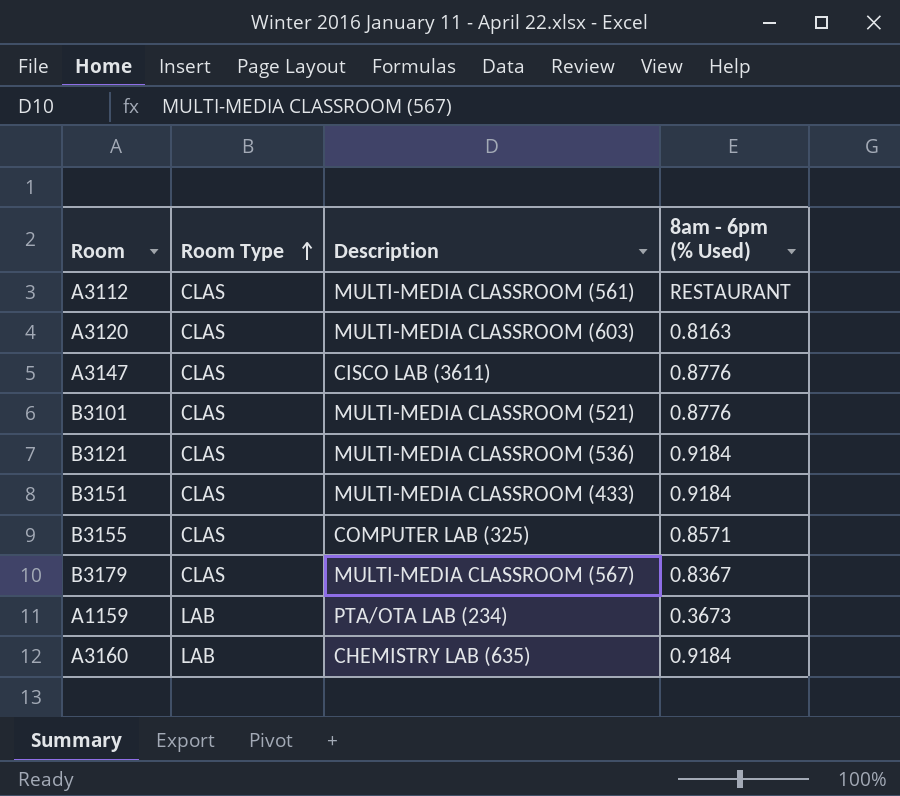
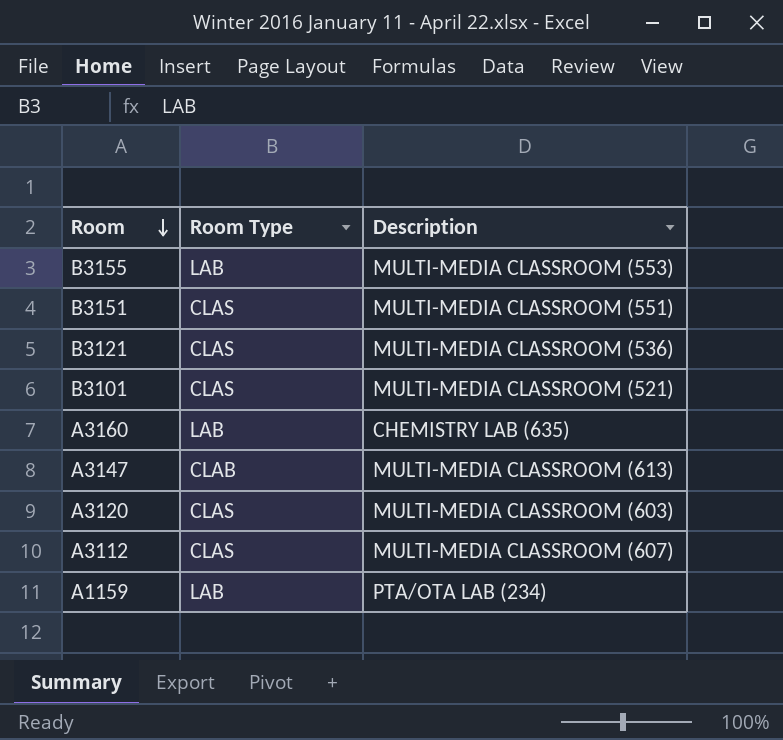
row order: Room Type ascending -> Room descending
column 8am - 6pm (% Used) | position: 4 -> none
row B3179: CLAS | MULTI-MEDIA CLASSROOM (567) | 0.8367 -> none
B3155 | Room Type: CLAS -> LAB
B3155 | Description: COMPUTER LAB (325) -> MULTI-MEDIA CLASSROOM (553)
B3151 | Description: MULTI-MEDIA CLASSROOM (433) -> MULTI-MEDIA CLASSROOM (551)
A3147 | Room Type: CLAS -> CLAB
A3147 | Description: CISCO LAB (3611) -> MULTI-MEDIA CLASSROOM (613)
A3112 | Description: MULTI-MEDIA CLASSROOM (561) -> MULTI-MEDIA CLASSROOM (607)

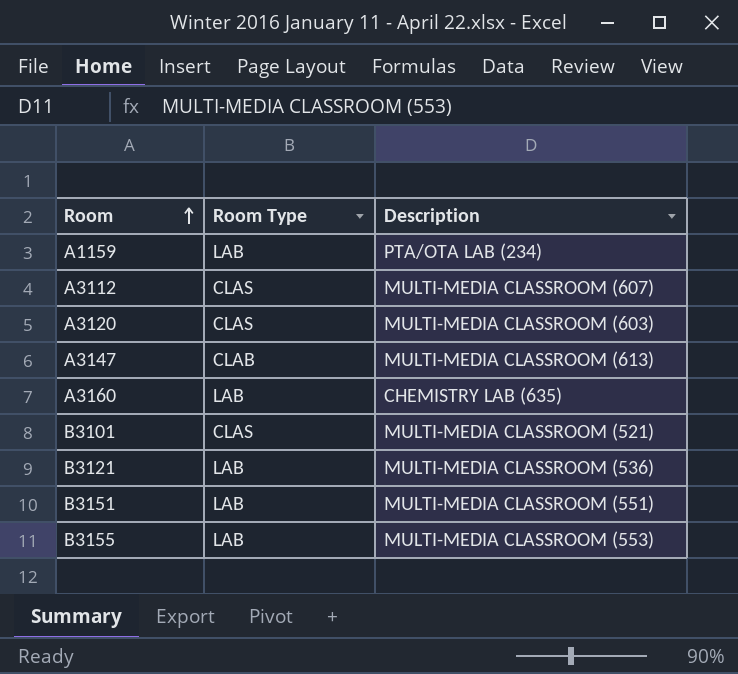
row order: Room descending -> Room ascending
B3121 | Room Type: CLAS -> LAB
B3151 | Room Type: CLAS -> LAB

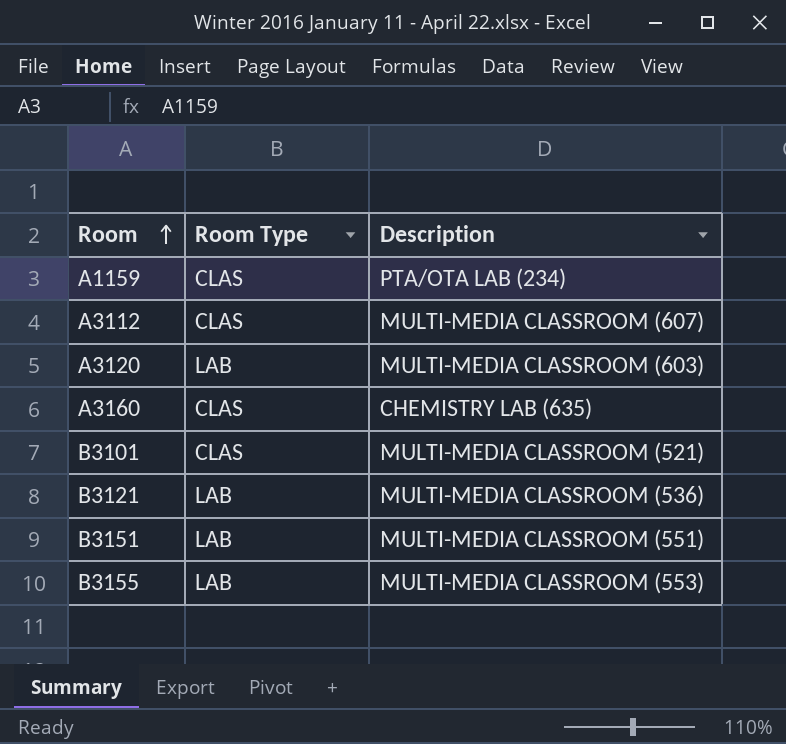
row A3147: CLAB | MULTI-MEDIA CLASSROOM (613) -> none
A1159 | Room Type: LAB -> CLAS
A3120 | Room Type: CLAS -> LAB
A3160 | Room Type: LAB -> CLAS

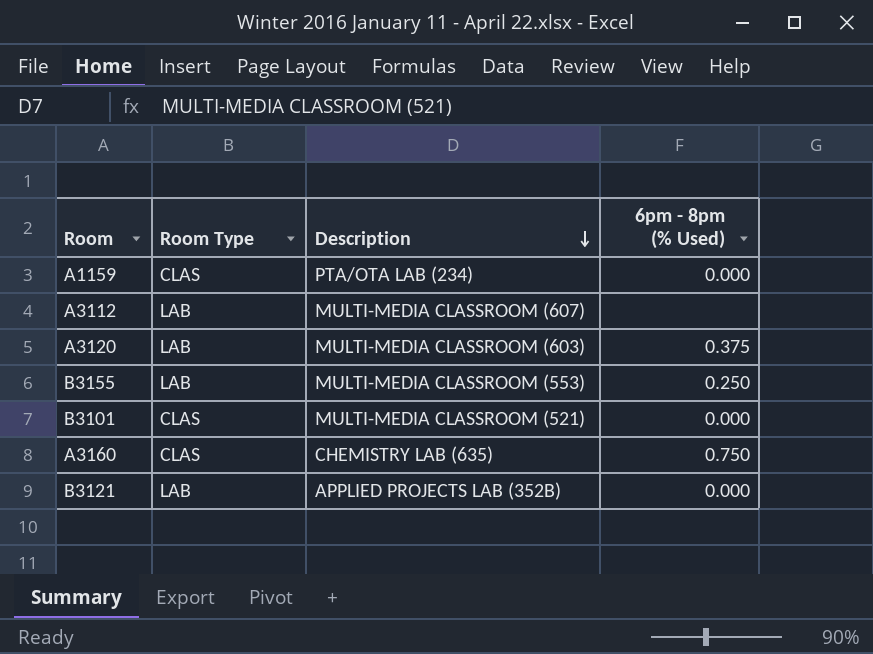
row order: Room ascending -> Description descending
column 6pm - 8pm (% Used) | position: none -> 4
row B3151: LAB | MULTI-MEDIA CLASSROOM (551) -> none
A3112 | Room Type: CLAS -> LAB
B3121 | Description: MULTI-MEDIA CLASSROOM (536) -> APPLIED PROJECTS LAB (352B)

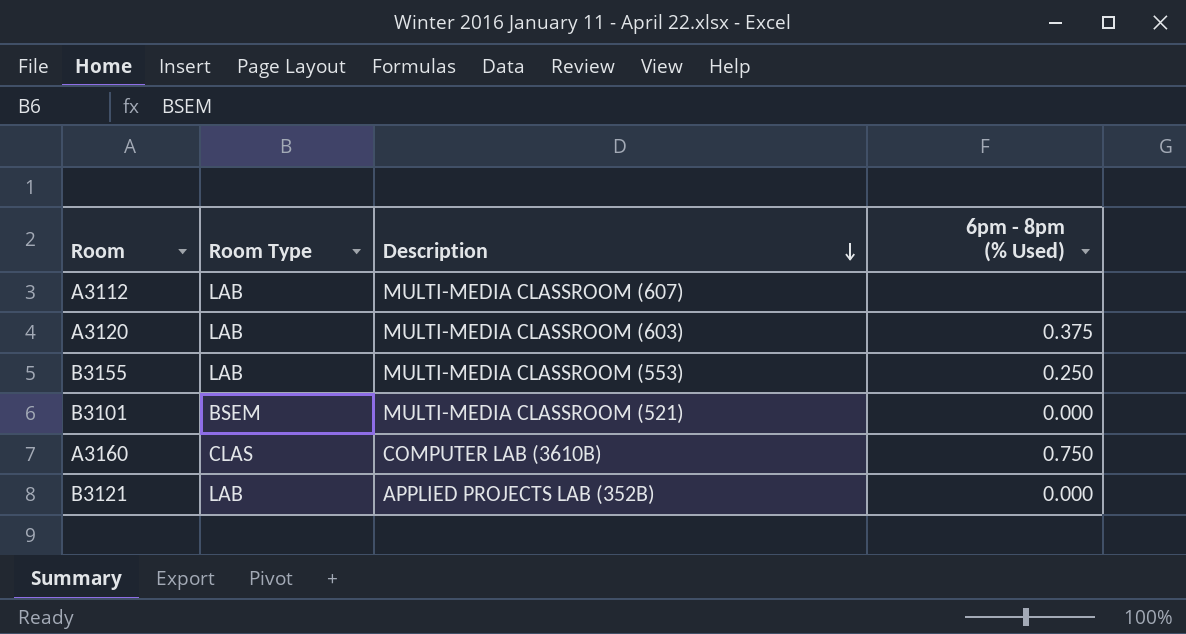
row A1159: CLAS | PTA/OTA LAB (234) | 0.000 -> none
B3101 | Room Type: CLAS -> BSEM
A3160 | Description: CHEMISTRY LAB (635) -> COMPUTER LAB (3610B)

